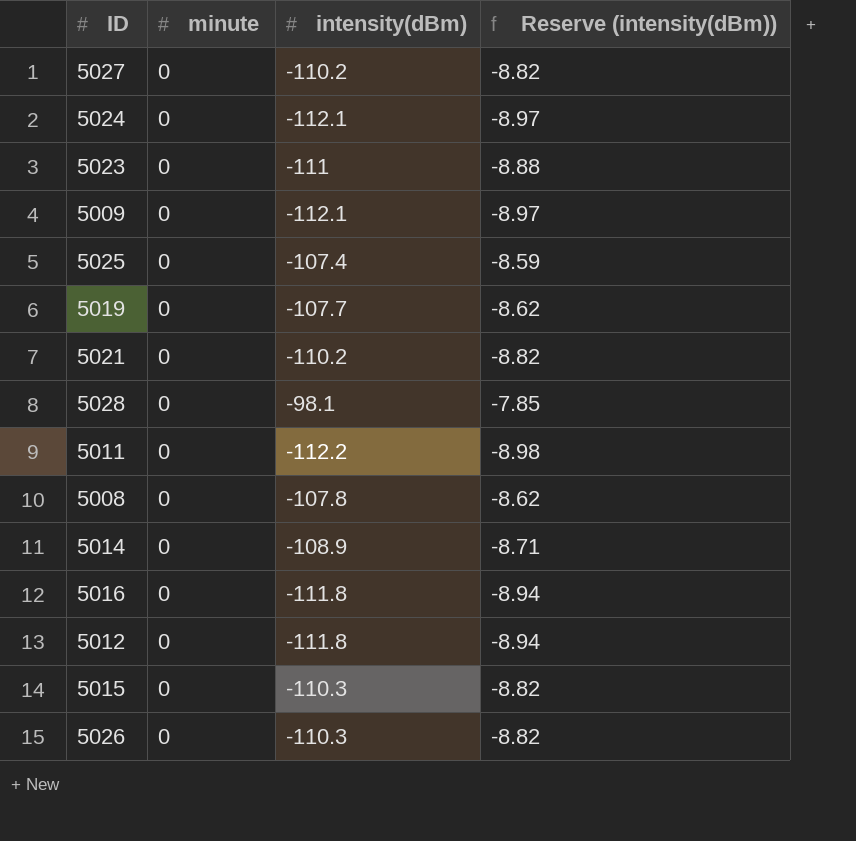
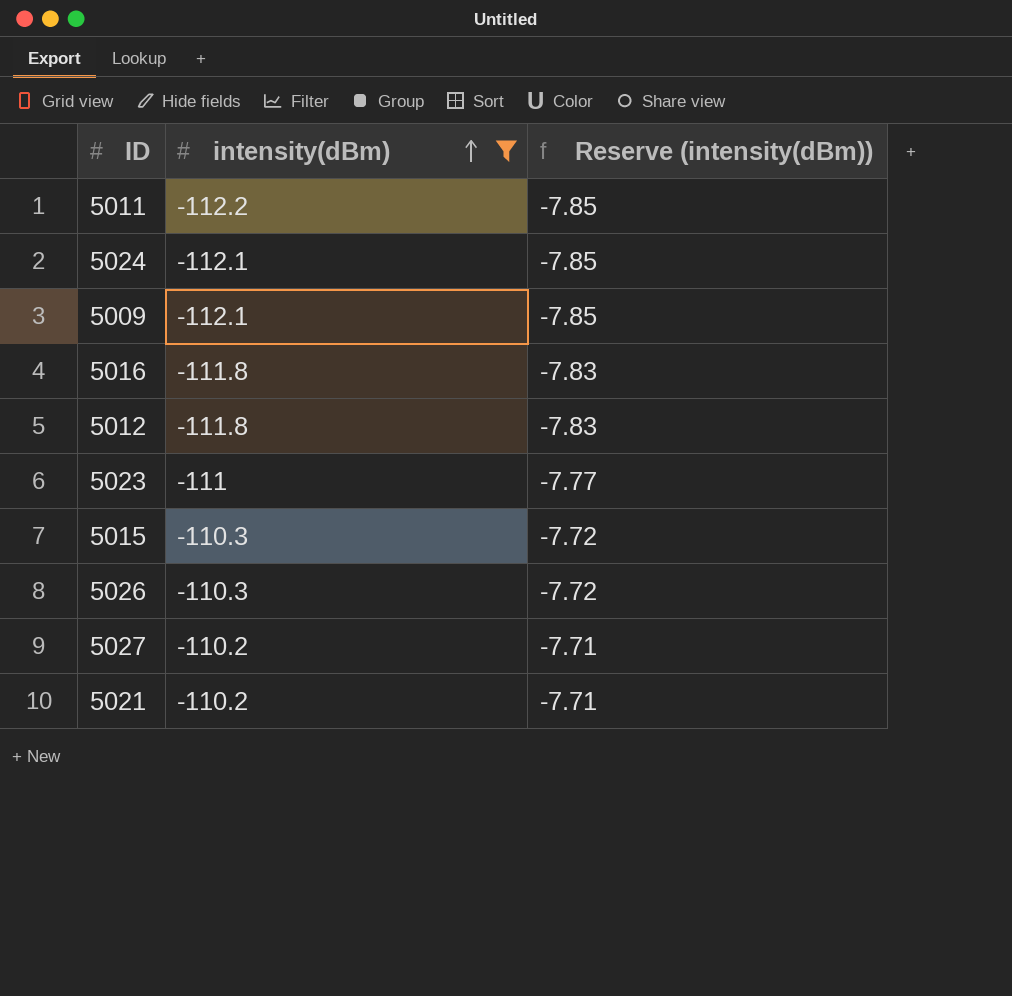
filter: none -> intensity(dBm) <= -110.2
row order: none -> intensity(dBm) ascending
column minute | position: 2 -> none
column Reserve (intensity(dBm)) | formula: [intensity(dBm)] * 0.08 -> [intensity(dBm)] * 0.07

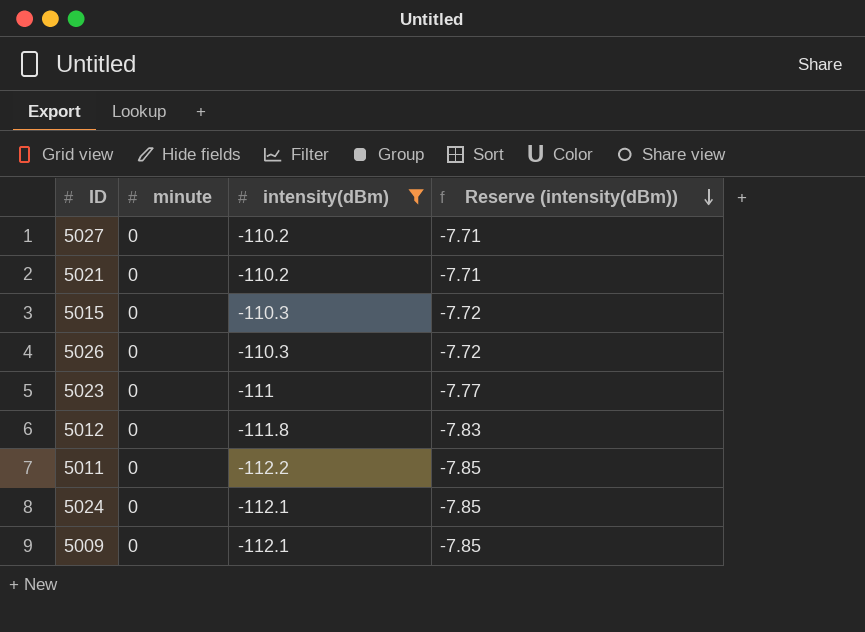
row order: intensity(dBm) ascending -> Reserve (intensity(dBm)) descending
column minute | position: none -> 2
row 5016: -111.8 | -7.83 -> none

